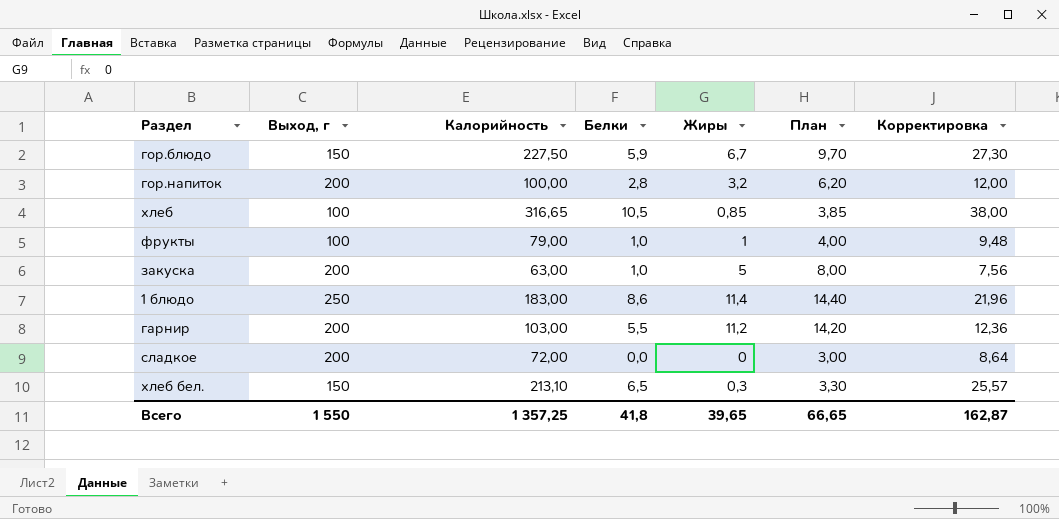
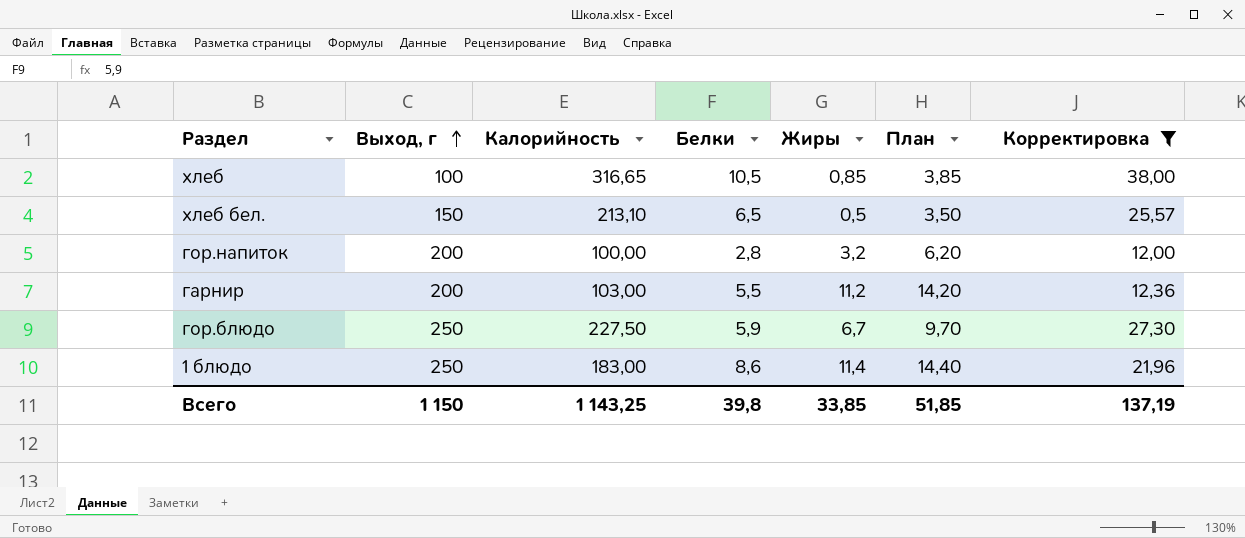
filter: none -> Корректировка >= 12,00
row order: none -> Выход, г ascending
хлеб бел. | Жиры: 0,3 -> 0,5
хлеб бел. | План: 3,30 -> 3,50
гор.блюдо | Выход, г: 150 -> 250
Всего | Выход, г: 1 550 -> 1 150
Всего | Калорийность: 1 357,25 -> 1 143,25
Всего | Белки: 41,8 -> 39,8
Всего | Жиры: 39,65 -> 33,85
Всего | План: 66,65 -> 51,85
Всего | Корректировка: 162,87 -> 137,19

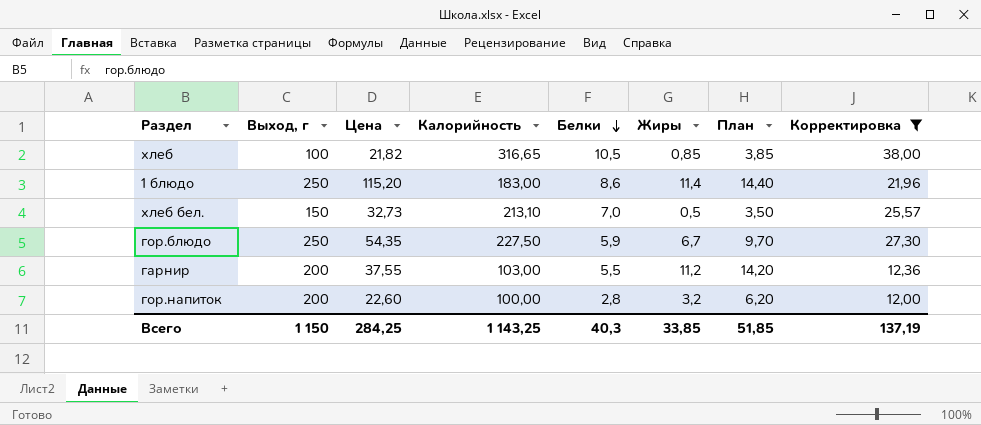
row order: Выход, г ascending -> Белки descending
column Цена | position: none -> 3
хлеб бел. | Белки: 6,5 -> 7,0
Всего | Белки: 39,8 -> 40,3

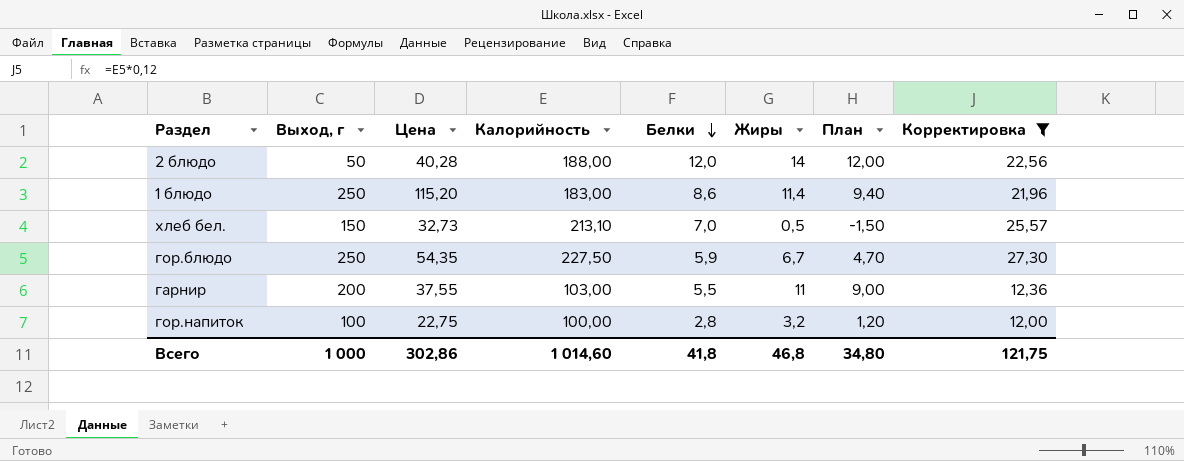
column План | formula: [Жиры] + 3 -> [Жиры] - 2
row хлеб: 100 | 21,82 | 316,65 | 10,5 | 0,85 | 3,85 | 38,00 -> none
row 2 блюдо: none -> 50 | 40,28 | 188,00 | 12,0 | 14 | 12,00 | 22,56
гарнир | Жиры: 11,2 -> 11
гор.напиток | Выход, г: 200 -> 100
гор.напиток | Цена: 22,60 -> 22,75
Всего | Выход, г: 1 150 -> 1 000
Всего | Цена: 284,25 -> 302,86
Всего | Калорийность: 1 143,25 -> 1 014,60
Всего | Белки: 40,3 -> 41,8
Всего | Жиры: 33,85 -> 46,8
Всего | План: 51,85 -> 34,80
Всего | Корректировка: 137,19 -> 121,75

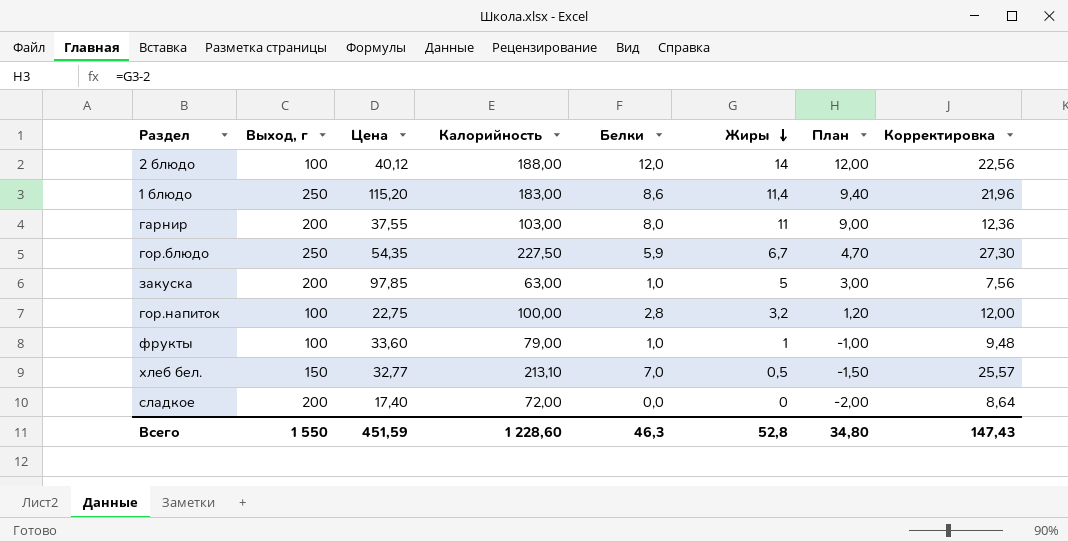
filter: Корректировка >= 12,00 -> none
row order: Белки descending -> Жиры descending
2 блюдо | Выход, г: 50 -> 100
2 блюдо | Цена: 40,28 -> 40,12
гарнир | Белки: 5,5 -> 8,0
хлеб бел. | Цена: 32,73 -> 32,77
Всего | Выход, г: 1 000 -> 1 550
Всего | Цена: 302,86 -> 451,59
Всего | Калорийность: 1 014,60 -> 1 228,60
Всего | Белки: 41,8 -> 46,3
Всего | Жиры: 46,8 -> 52,8
Всего | Корректировка: 121,75 -> 147,43

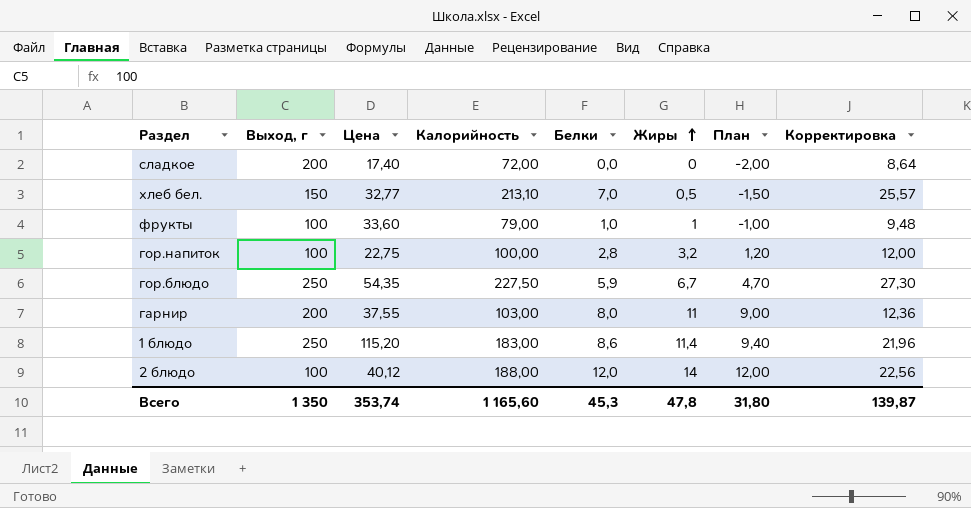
row order: Жиры descending -> Жиры ascending
row закуска: 200 | 97,85 | 63,00 | 1,0 | 5 | 3,00 | 7,56 -> none
Всего | Выход, г: 1 550 -> 1 350
Всего | Цена: 451,59 -> 353,74
Всего | Калорийность: 1 228,60 -> 1 165,60
Всего | Белки: 46,3 -> 45,3
Всего | Жиры: 52,8 -> 47,8
Всего | План: 34,80 -> 31,80
Всего | Корректировка: 147,43 -> 139,87

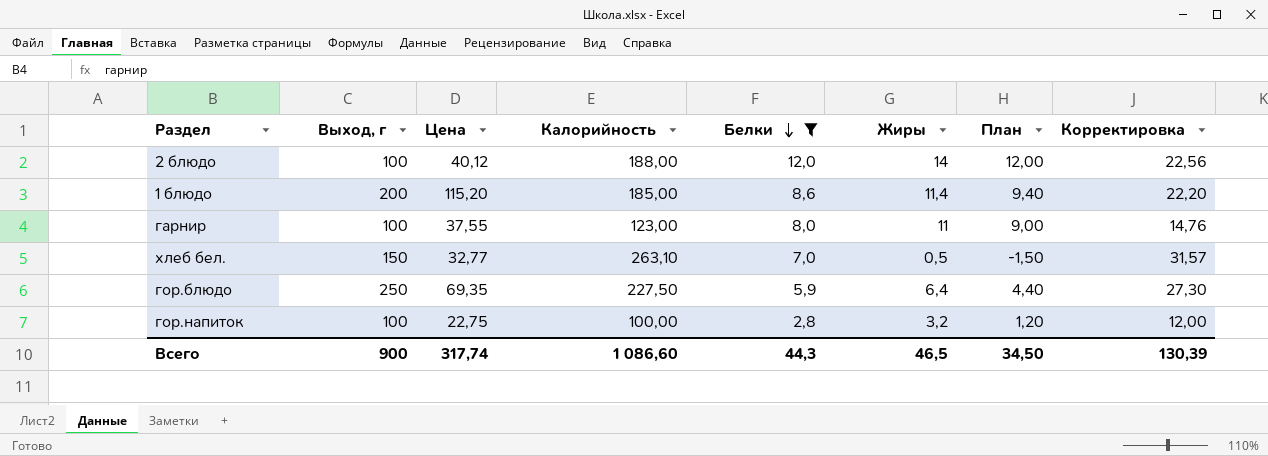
filter: none -> Белки >= 2,8
row order: Жиры ascending -> Белки descending
1 блюдо | Выход, г: 250 -> 200
1 блюдо | Калорийность: 183,00 -> 185,00
1 блюдо | Корректировка: 21,96 -> 22,20
гарнир | Выход, г: 200 -> 100
гарнир | Калорийность: 103,00 -> 123,00
гарнир | Корректировка: 12,36 -> 14,76
хлеб бел. | Калорийность: 213,10 -> 263,10
хлеб бел. | Корректировка: 25,57 -> 31,57
гор.блюдо | Цена: 54,35 -> 69,35
гор.блюдо | Жиры: 6,7 -> 6,4
гор.блюдо | План: 4,70 -> 4,40
Всего | Выход, г: 1 350 -> 900
Всего | Цена: 353,74 -> 317,74
Всего | Калорийность: 1 165,60 -> 1 086,60
Всего | Белки: 45,3 -> 44,3
Всего | Жиры: 47,8 -> 46,5
Всего | План: 31,80 -> 34,50
Всего | Корректировка: 139,87 -> 130,39

